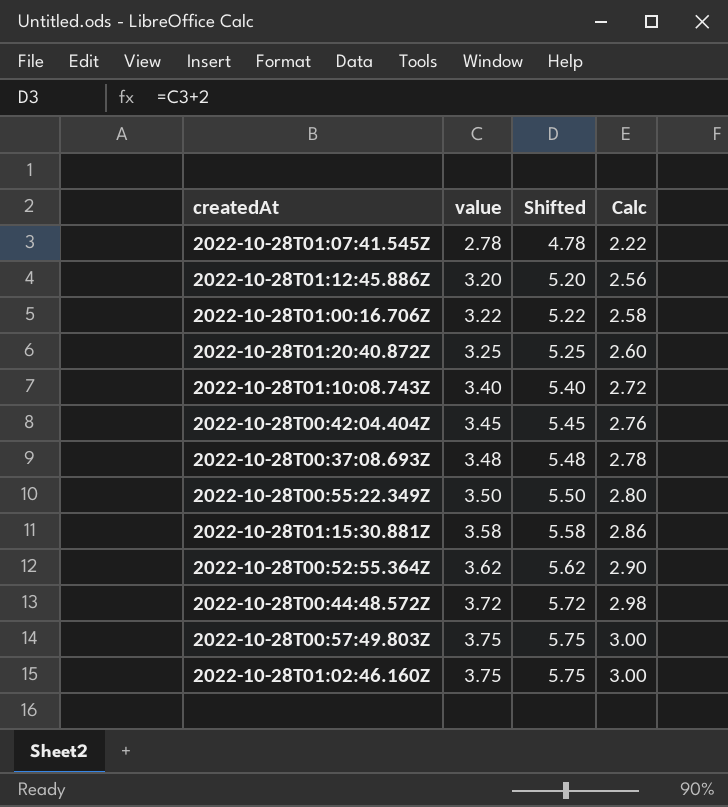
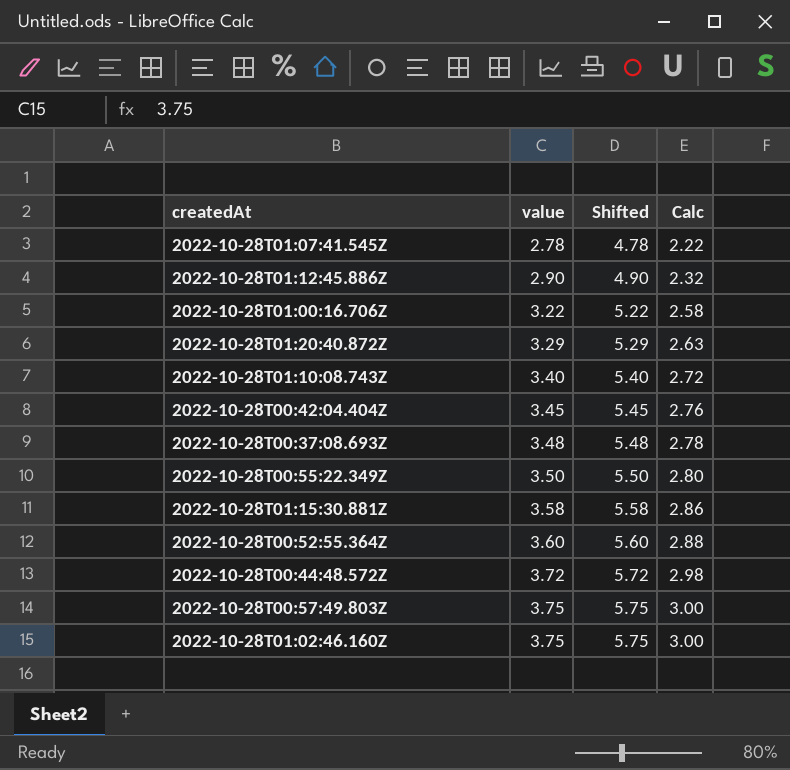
2022-10-28T01:12:45.886Z | value: 3.20 -> 2.90
2022-10-28T01:12:45.886Z | Shifted: 5.20 -> 4.90
2022-10-28T01:12:45.886Z | Calc: 2.56 -> 2.32
2022-10-28T01:20:40.872Z | value: 3.25 -> 3.29
2022-10-28T01:20:40.872Z | Shifted: 5.25 -> 5.29
2022-10-28T01:20:40.872Z | Calc: 2.60 -> 2.63
2022-10-28T00:52:55.364Z | value: 3.62 -> 3.60
2022-10-28T00:52:55.364Z | Shifted: 5.62 -> 5.60
2022-10-28T00:52:55.364Z | Calc: 2.90 -> 2.88

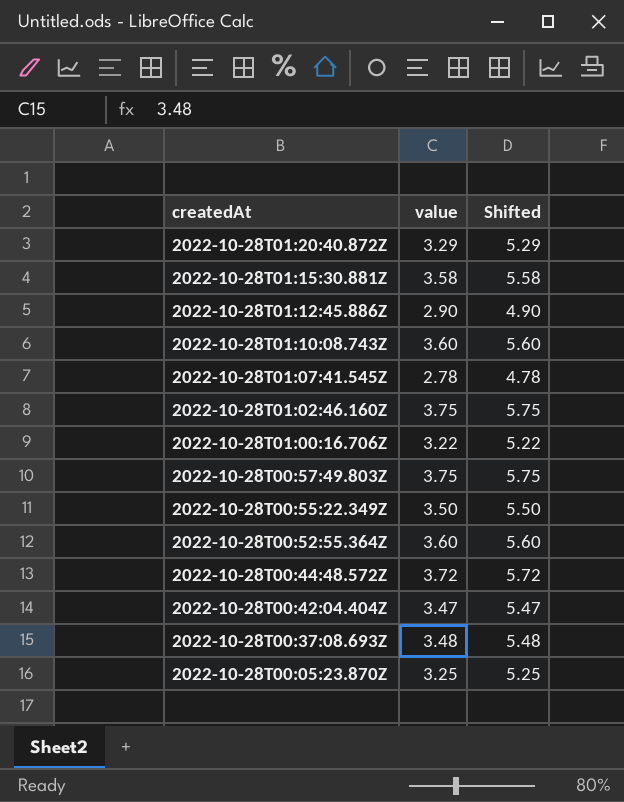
row order: value ascending -> createdAt descending
column Calc | formula: [value] * 0.8 -> none
2022-10-28T01:10:08.743Z | value: 3.40 -> 3.60
2022-10-28T01:10:08.743Z | Shifted: 5.40 -> 5.60
2022-10-28T00:42:04.404Z | value: 3.45 -> 3.47
2022-10-28T00:42:04.404Z | Shifted: 5.45 -> 5.47
row 2022-10-28T00:05:23.870Z: none -> 3.25 | 5.25

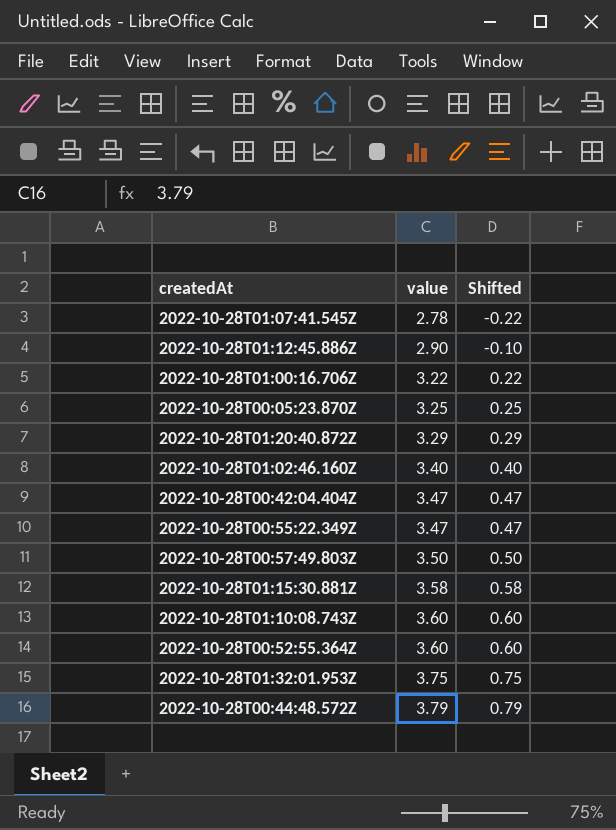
row order: createdAt descending -> value ascending
column Shifted | formula: [value] + 2 -> [value] - 3
row 2022-10-28T00:37:08.693Z: 3.48 | 5.48 -> none
2022-10-28T01:02:46.160Z | value: 3.75 -> 3.40
2022-10-28T00:55:22.349Z | value: 3.50 -> 3.47
2022-10-28T00:57:49.803Z | value: 3.75 -> 3.50
row 2022-10-28T01:32:01.953Z: none -> 3.75 | 0.75
2022-10-28T00:44:48.572Z | value: 3.72 -> 3.79

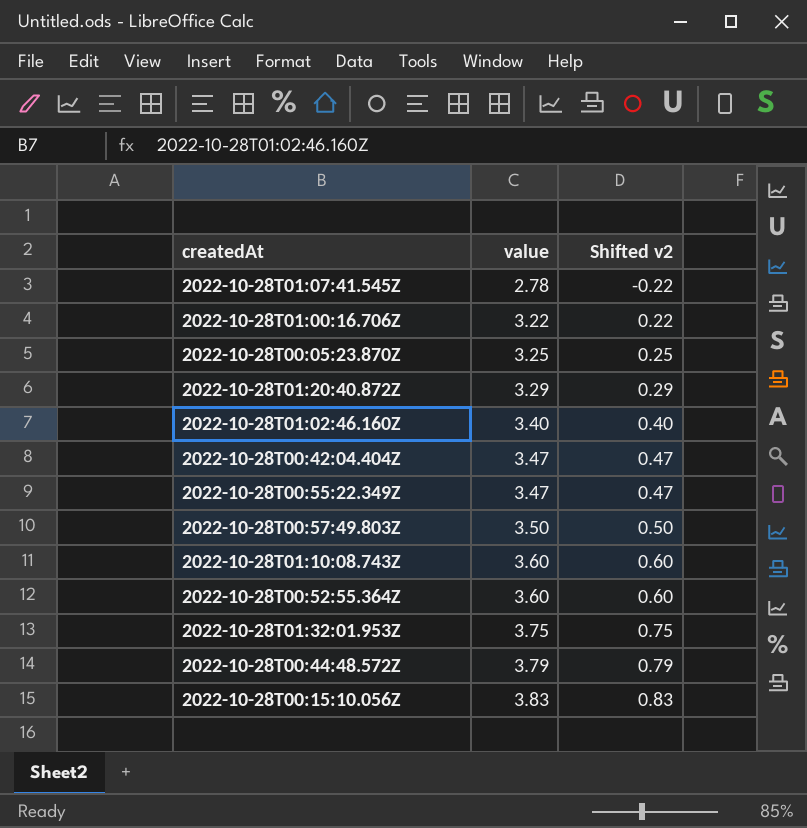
column name: Shifted -> Shifted v2
row 2022-10-28T01:12:45.886Z: 2.90 | -0.10 -> none
row 2022-10-28T01:15:30.881Z: 3.58 | 0.58 -> none
row 2022-10-28T00:15:10.056Z: none -> 3.83 | 0.83

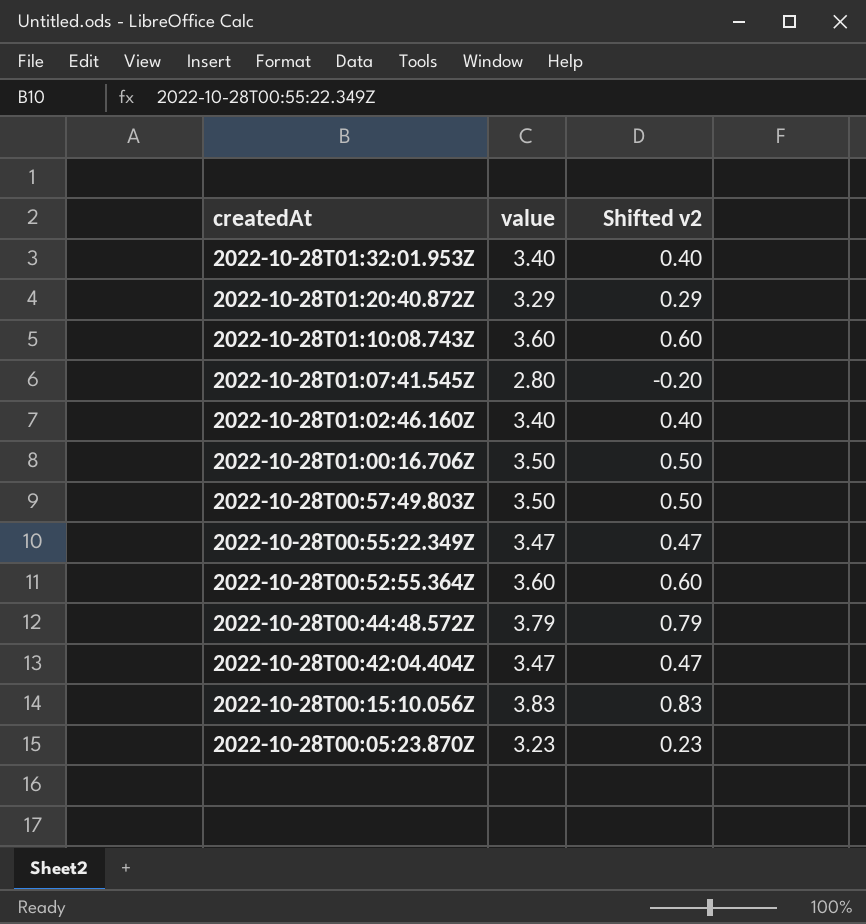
row order: value ascending -> createdAt descending
2022-10-28T01:32:01.953Z | value: 3.75 -> 3.40
2022-10-28T01:32:01.953Z | Shifted v2: 0.75 -> 0.40
2022-10-28T01:07:41.545Z | value: 2.78 -> 2.80
2022-10-28T01:07:41.545Z | Shifted v2: -0.22 -> -0.20
2022-10-28T01:00:16.706Z | value: 3.22 -> 3.50
2022-10-28T01:00:16.706Z | Shifted v2: 0.22 -> 0.50
2022-10-28T00:05:23.870Z | value: 3.25 -> 3.23
2022-10-28T00:05:23.870Z | Shifted v2: 0.25 -> 0.23

